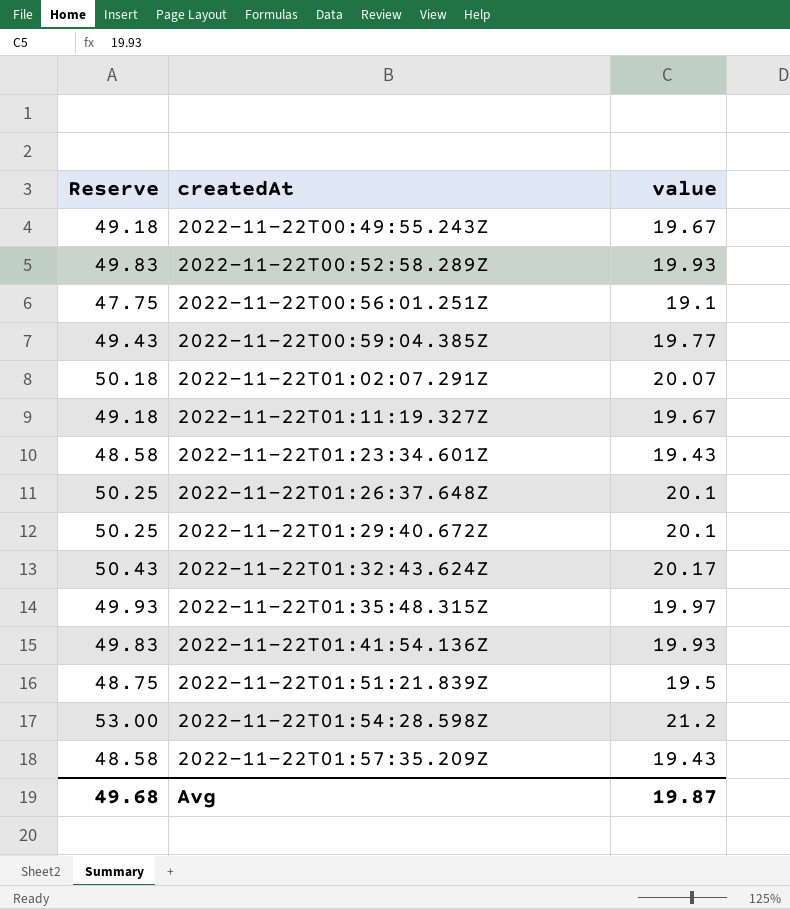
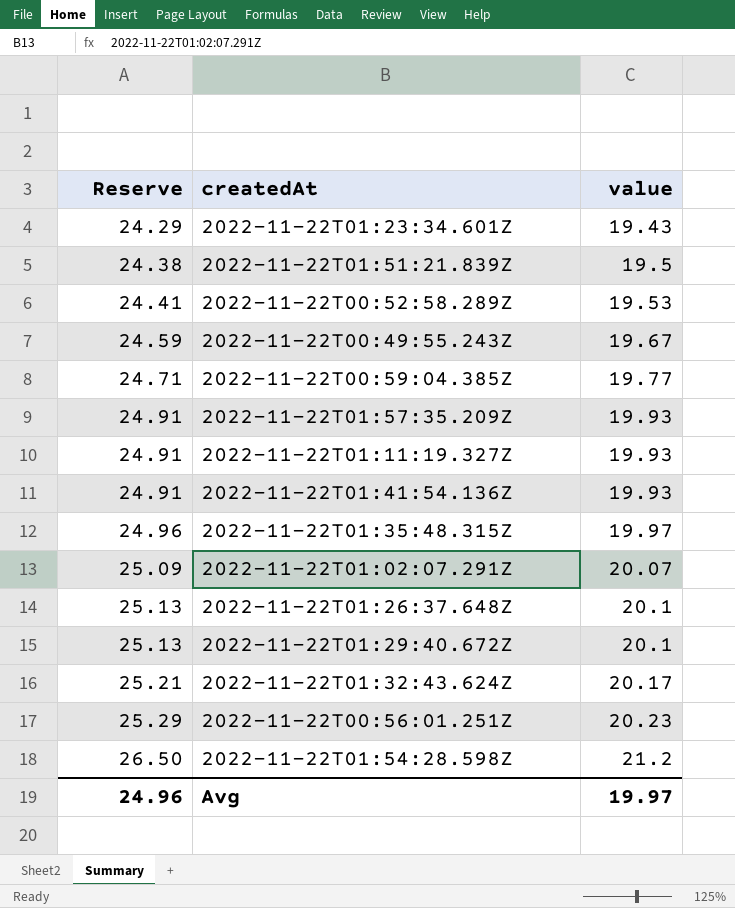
row order: createdAt ascending -> Reserve ascending
column Reserve | formula: [value] * 2.5 -> [value] * 1.25
2022-11-22T00:52:58.289Z | value: 19.93 -> 19.53
2022-11-22T01:57:35.209Z | value: 19.43 -> 19.93
2022-11-22T01:11:19.327Z | value: 19.67 -> 19.93
2022-11-22T00:56:01.251Z | value: 19.1 -> 20.23
Avg | Reserve: 49.68 -> 24.96
Avg | value: 19.87 -> 19.97

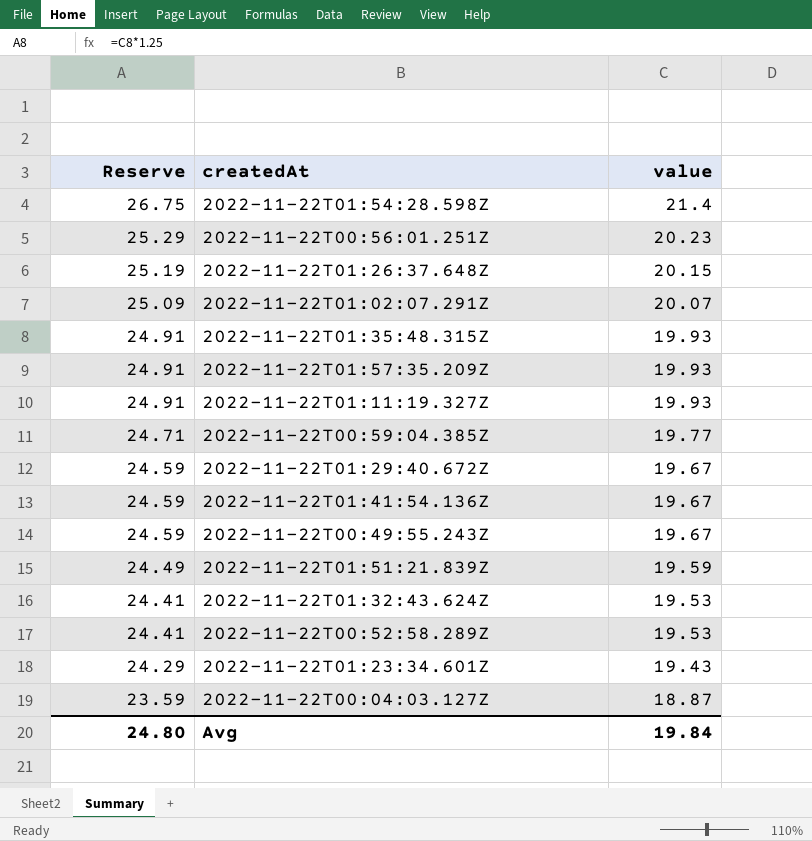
row order: Reserve ascending -> Reserve descending
2022-11-22T01:54:28.598Z | Reserve: 26.50 -> 26.75
2022-11-22T01:54:28.598Z | value: 21.2 -> 21.4
2022-11-22T01:26:37.648Z | Reserve: 25.13 -> 25.19
2022-11-22T01:26:37.648Z | value: 20.1 -> 20.15
2022-11-22T01:35:48.315Z | Reserve: 24.96 -> 24.91
2022-11-22T01:35:48.315Z | value: 19.97 -> 19.93
2022-11-22T01:29:40.672Z | Reserve: 25.13 -> 24.59
2022-11-22T01:29:40.672Z | value: 20.1 -> 19.67
2022-11-22T01:41:54.136Z | Reserve: 24.91 -> 24.59
2022-11-22T01:41:54.136Z | value: 19.93 -> 19.67
2022-11-22T01:51:21.839Z | Reserve: 24.38 -> 24.49
2022-11-22T01:51:21.839Z | value: 19.5 -> 19.59
2022-11-22T01:32:43.624Z | Reserve: 25.21 -> 24.41
2022-11-22T01:32:43.624Z | value: 20.17 -> 19.53
row 2022-11-22T00:04:03.127Z: none -> 23.59 | 18.87
Avg | Reserve: 24.96 -> 24.80
Avg | value: 19.97 -> 19.84

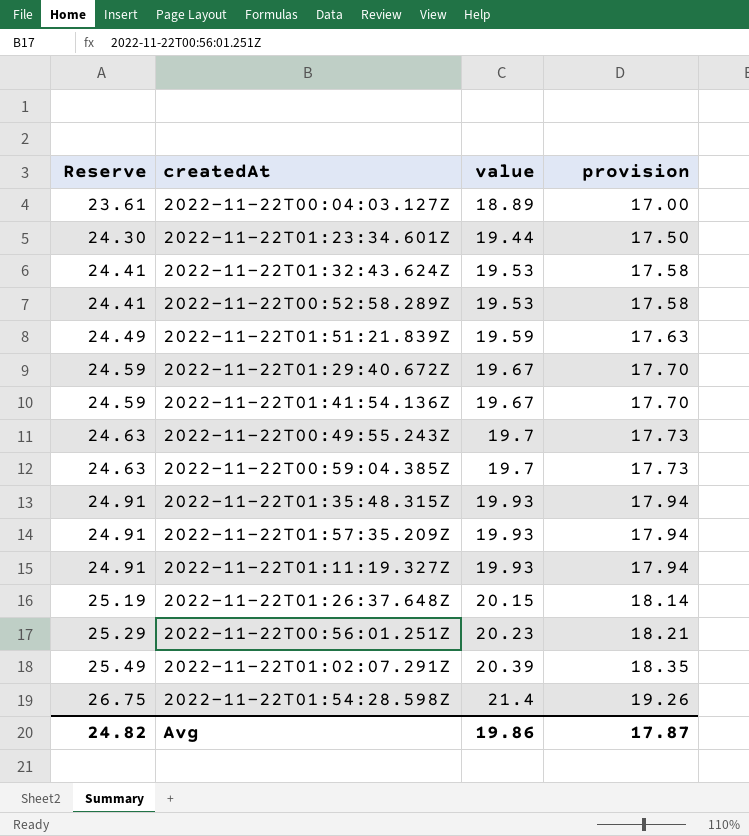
row order: Reserve descending -> Reserve ascending
column provision | formula: none -> [value] * 0.9
2022-11-22T00:04:03.127Z | Reserve: 23.59 -> 23.61
2022-11-22T00:04:03.127Z | value: 18.87 -> 18.89
2022-11-22T01:23:34.601Z | Reserve: 24.29 -> 24.30
2022-11-22T01:23:34.601Z | value: 19.43 -> 19.44
2022-11-22T00:49:55.243Z | Reserve: 24.59 -> 24.63
2022-11-22T00:49:55.243Z | value: 19.67 -> 19.7
2022-11-22T00:59:04.385Z | Reserve: 24.71 -> 24.63
2022-11-22T00:59:04.385Z | value: 19.77 -> 19.7
2022-11-22T01:02:07.291Z | Reserve: 25.09 -> 25.49
2022-11-22T01:02:07.291Z | value: 20.07 -> 20.39
Avg | Reserve: 24.80 -> 24.82
Avg | value: 19.84 -> 19.86

